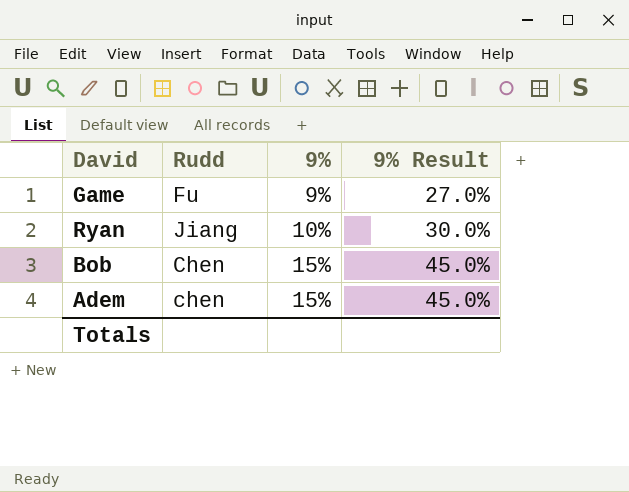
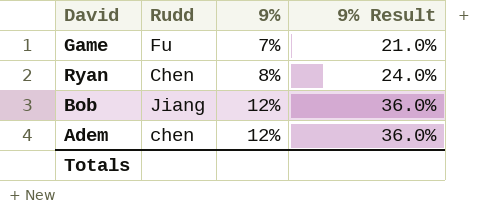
Game | 9%: 9% -> 7%
Game | 9% Result: 27.0% -> 21.0%
Ryan | Rudd: Jiang -> Chen
Ryan | 9%: 10% -> 8%
Ryan | 9% Result: 30.0% -> 24.0%
Bob | Rudd: Chen -> Jiang
Bob | 9%: 15% -> 12%
Bob | 9% Result: 45.0% -> 36.0%
Adem | 9%: 15% -> 12%
Adem | 9% Result: 45.0% -> 36.0%

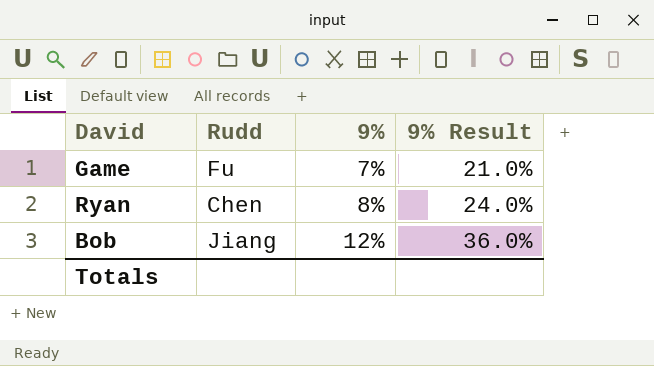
row Adem: chen | 12% | 36.0% -> none

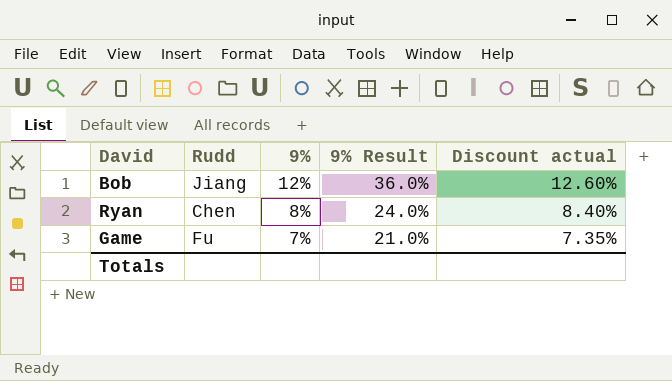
row order: 9% ascending -> 9% descending
column Discount actual | formula: none -> [9%] * 1.05

